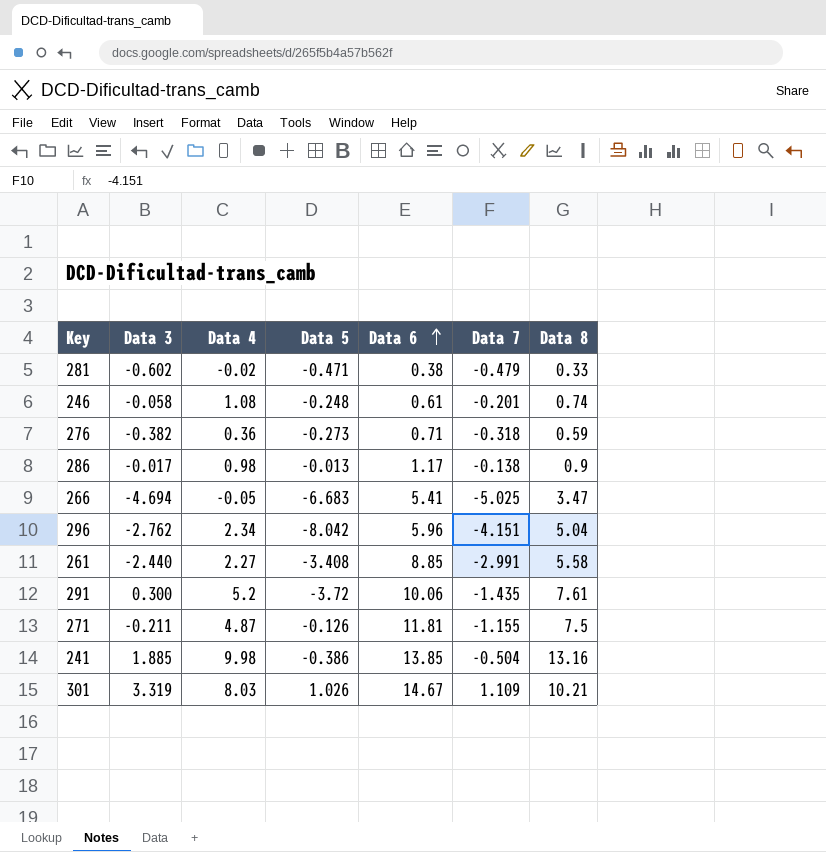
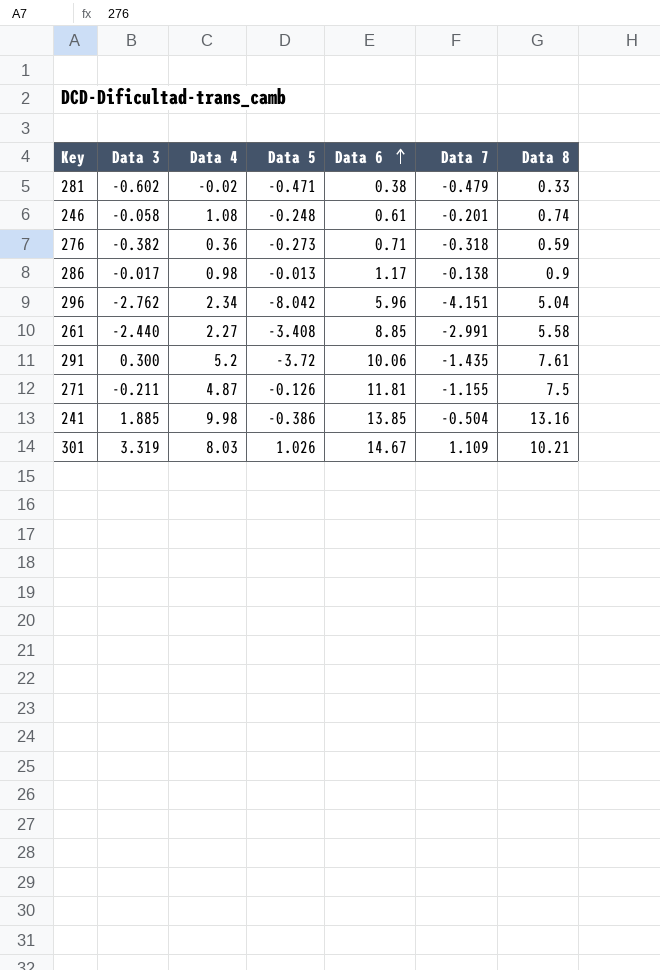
row 266: -4.694 | -0.05 | -6.683 | 5.41 | -5.025 | 3.47 -> none

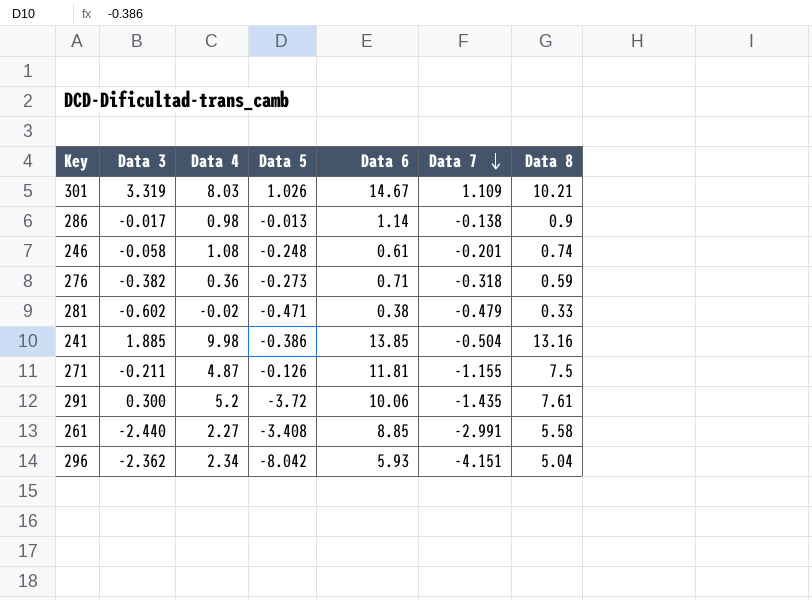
row order: Data 6 ascending -> Data 7 descending
286 | Data 6: 1.17 -> 1.14
296 | Data 3: -2.762 -> -2.362
296 | Data 6: 5.96 -> 5.93

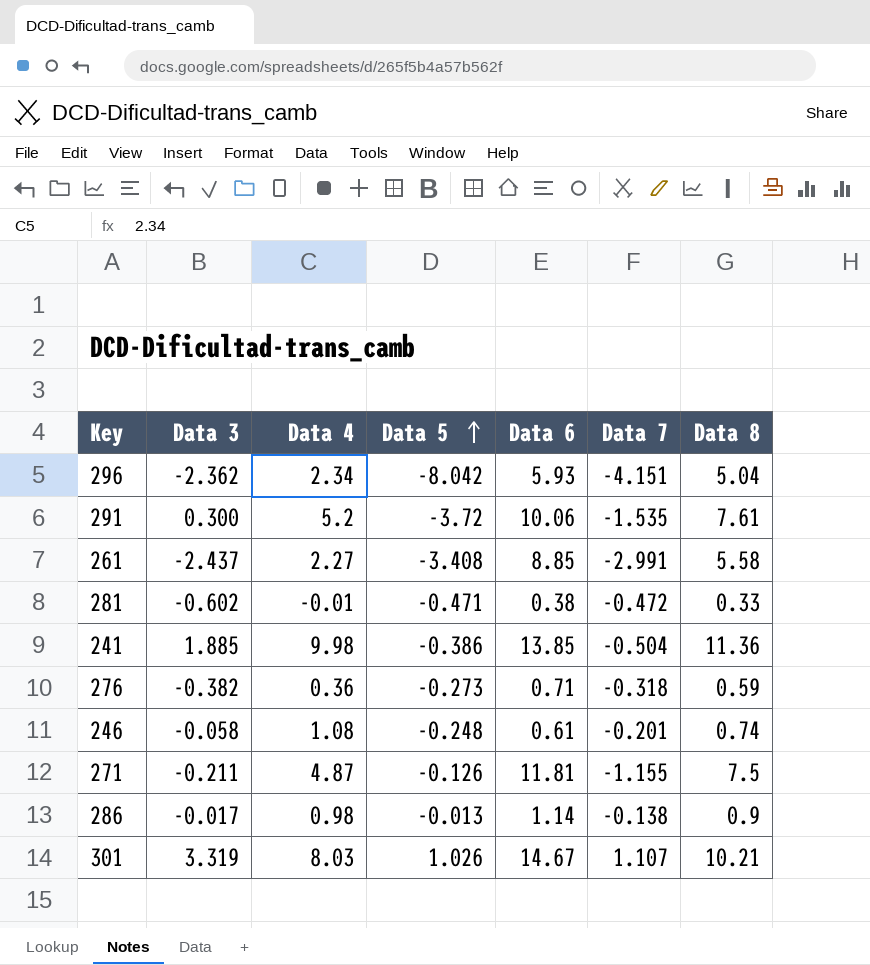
row order: Data 7 descending -> Data 5 ascending
291 | Data 7: -1.435 -> -1.535
261 | Data 3: -2.440 -> -2.437
281 | Data 4: -0.02 -> -0.01
281 | Data 7: -0.479 -> -0.472
241 | Data 8: 13.16 -> 11.36
301 | Data 7: 1.109 -> 1.107

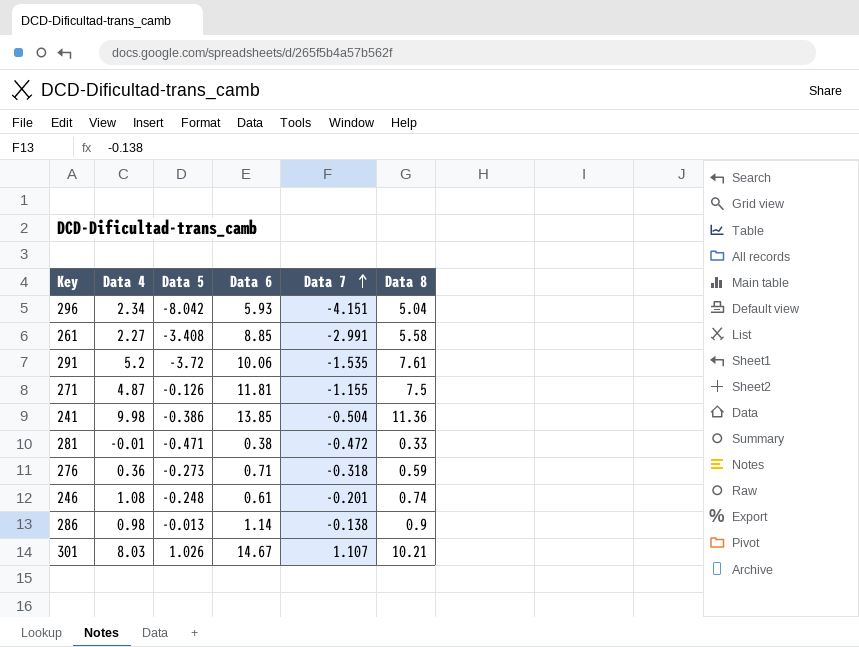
row order: Data 5 ascending -> Data 7 ascending
column Data 3 | position: 2 -> none

